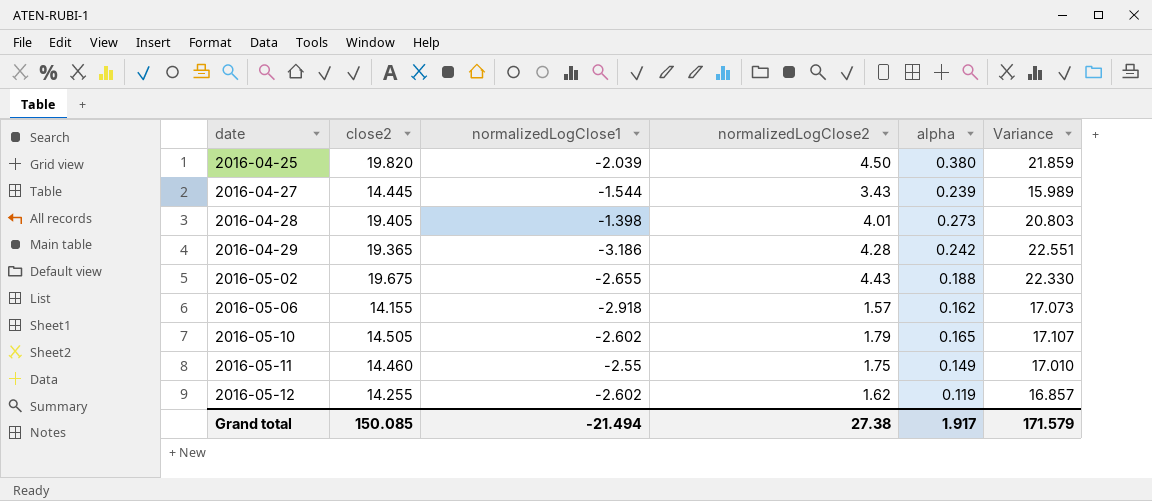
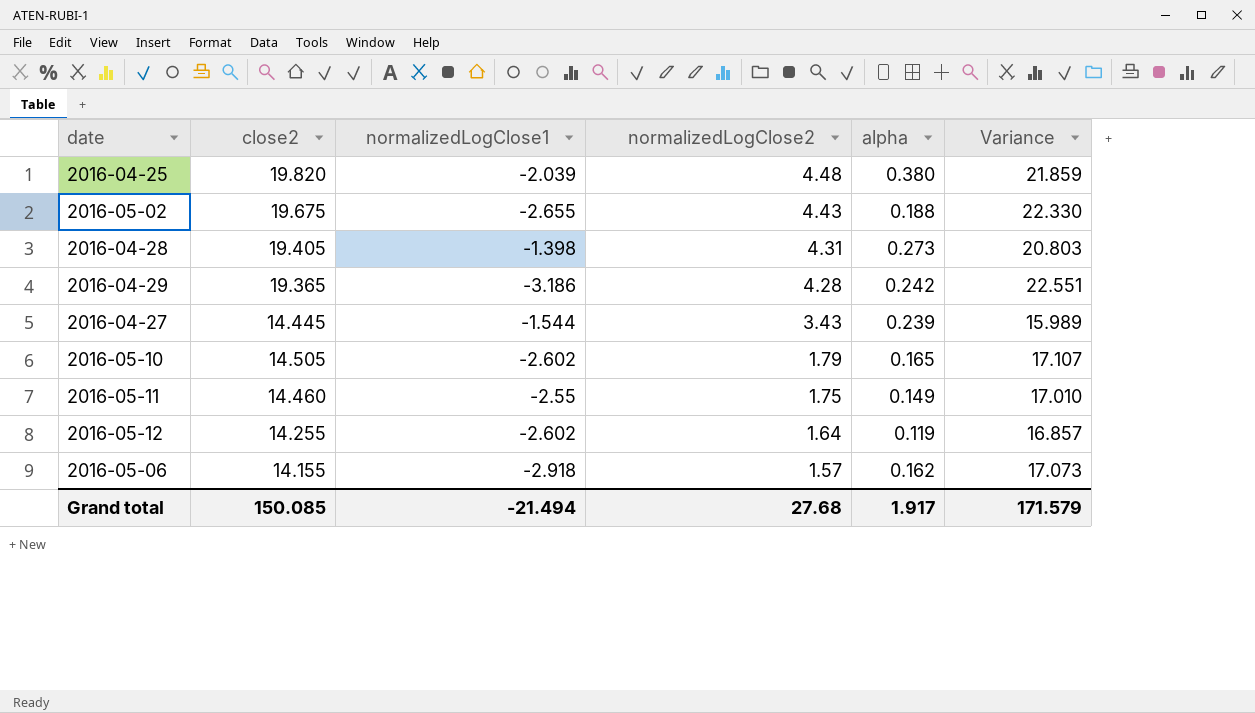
row order: date ascending -> normalizedLogClose2 descending
2016-04-25 | normalizedLogClose2: 4.50 -> 4.48
2016-04-28 | normalizedLogClose2: 4.01 -> 4.31
2016-05-12 | normalizedLogClose2: 1.62 -> 1.64
Grand total | normalizedLogClose2: 27.38 -> 27.68

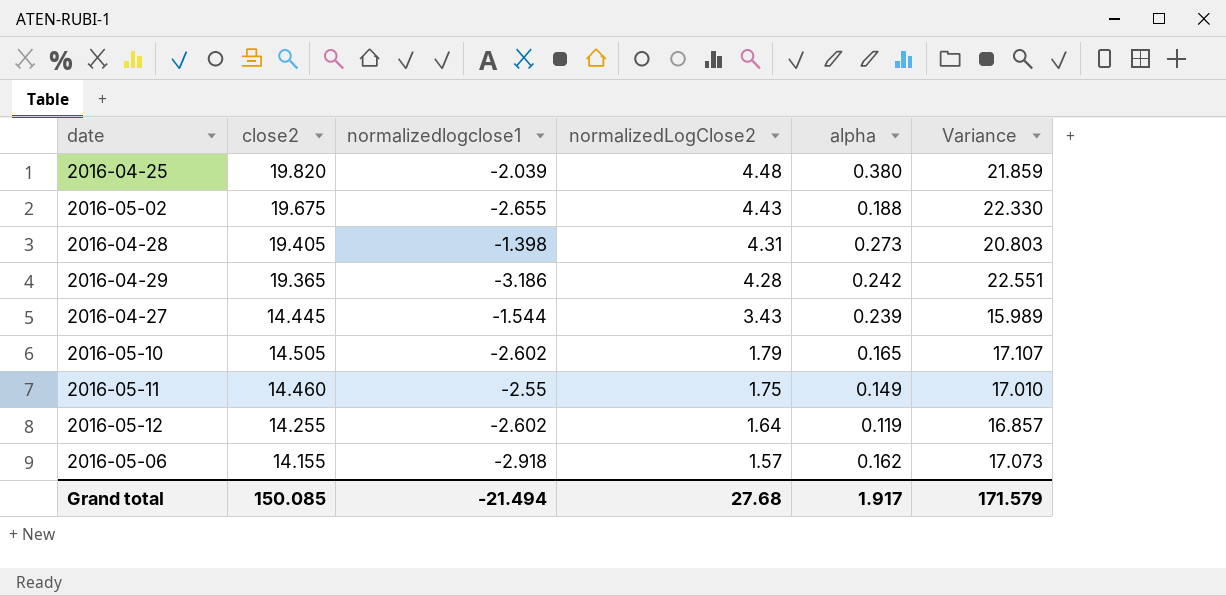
column name: normalizedLogClose1 -> normalizedlogclose1

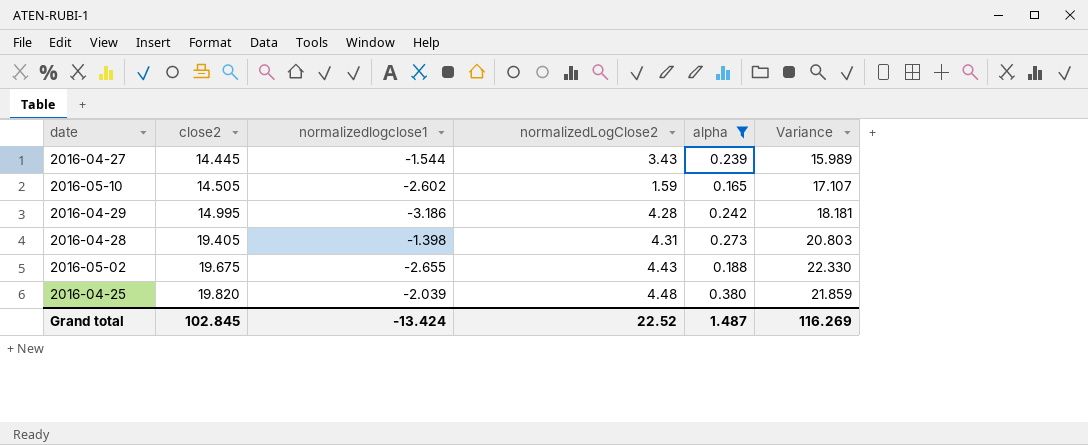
filter: none -> alpha >= 0.165
row order: normalizedLogClose2 descending -> close2 ascending
2016-05-10 | normalizedLogClose2: 1.79 -> 1.59
2016-04-29 | close2: 19.365 -> 14.995
2016-04-29 | Variance: 22.551 -> 18.181
Grand total | close2: 150.085 -> 102.845
Grand total | normalizedlogclose1: -21.494 -> -13.424
Grand total | normalizedLogClose2: 27.68 -> 22.52
Grand total | alpha: 1.917 -> 1.487
Grand total | Variance: 171.579 -> 116.269

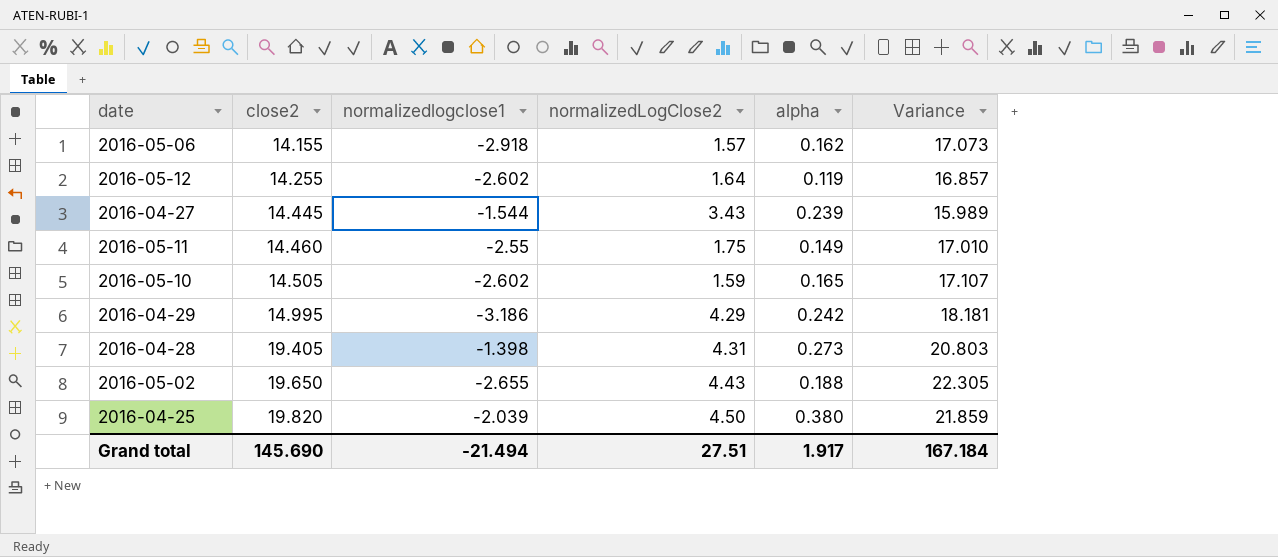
filter: alpha >= 0.165 -> none
2016-04-29 | normalizedLogClose2: 4.28 -> 4.29
2016-05-02 | close2: 19.675 -> 19.650
2016-05-02 | Variance: 22.330 -> 22.305
2016-04-25 | normalizedLogClose2: 4.48 -> 4.50
Grand total | close2: 102.845 -> 145.690
Grand total | normalizedlogclose1: -13.424 -> -21.494
Grand total | normalizedLogClose2: 22.52 -> 27.51
Grand total | alpha: 1.487 -> 1.917
Grand total | Variance: 116.269 -> 167.184

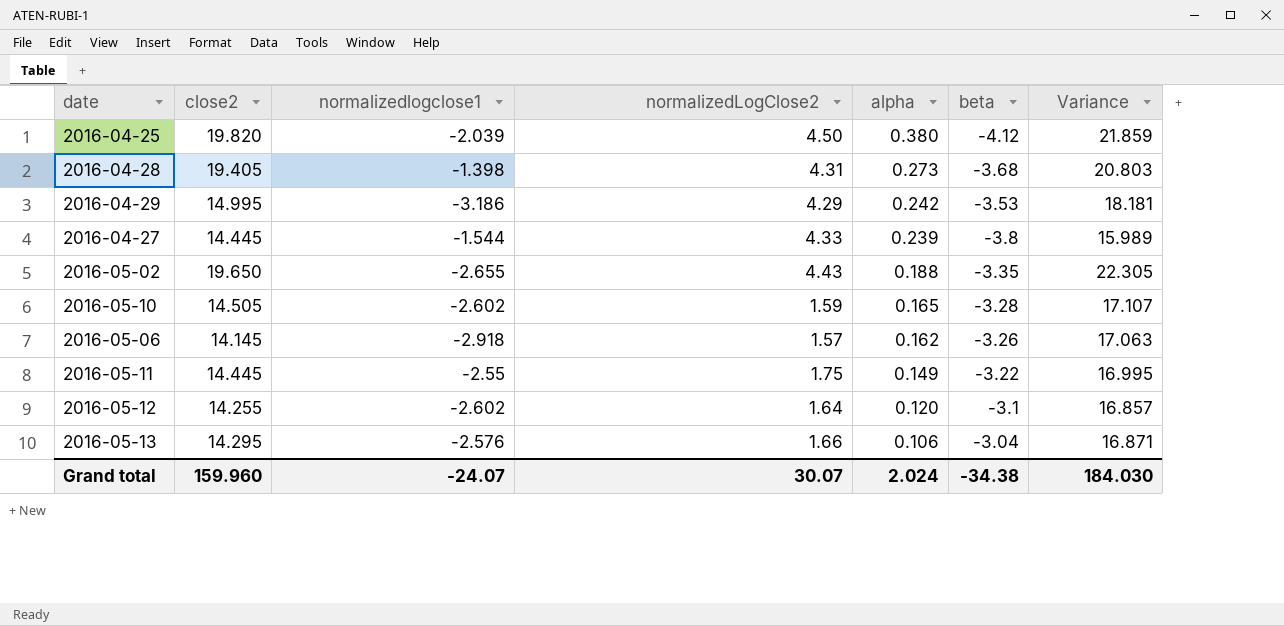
row order: close2 ascending -> alpha descending
column beta | position: none -> 6
2016-04-27 | normalizedLogClose2: 3.43 -> 4.33
2016-05-06 | close2: 14.155 -> 14.145
2016-05-06 | Variance: 17.073 -> 17.063
2016-05-11 | close2: 14.460 -> 14.445
2016-05-11 | Variance: 17.010 -> 16.995
2016-05-12 | alpha: 0.119 -> 0.120
row 2016-05-13: none -> 14.295 | -2.576 | 1.66 | 0.106 | -3.04 | 16.871
Grand total | close2: 145.690 -> 159.960
Grand total | normalizedlogclose1: -21.494 -> -24.07
Grand total | normalizedLogClose2: 27.51 -> 30.07
Grand total | alpha: 1.917 -> 2.024
Grand total | Variance: 167.184 -> 184.030

